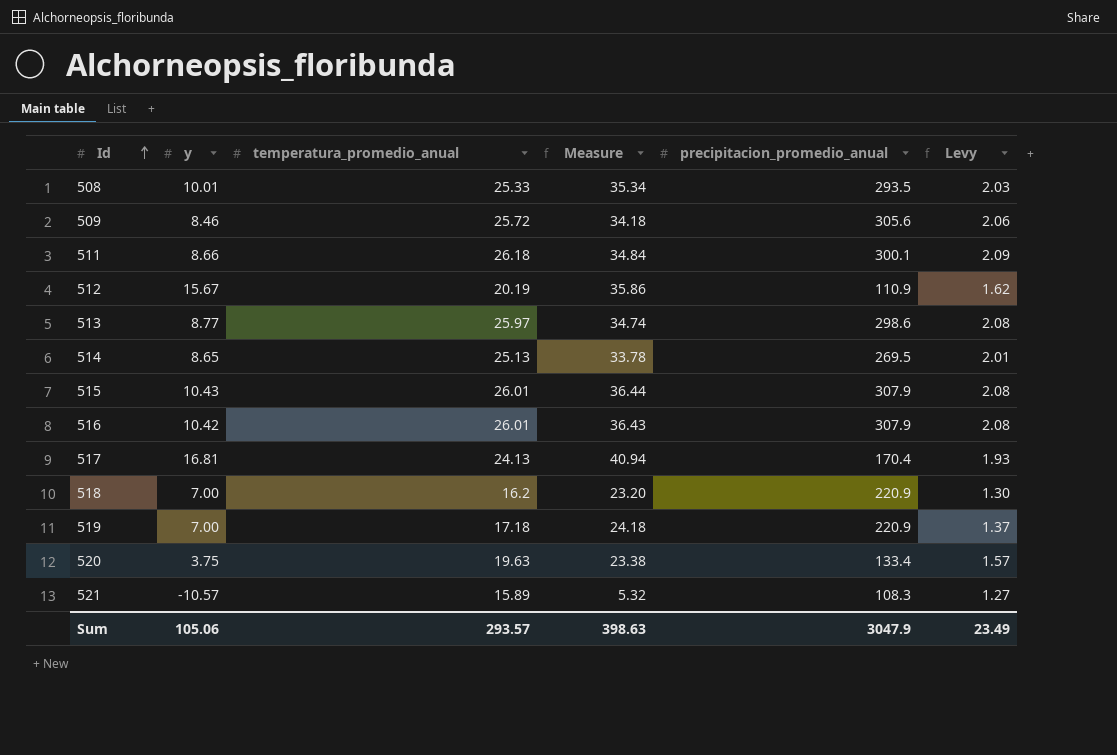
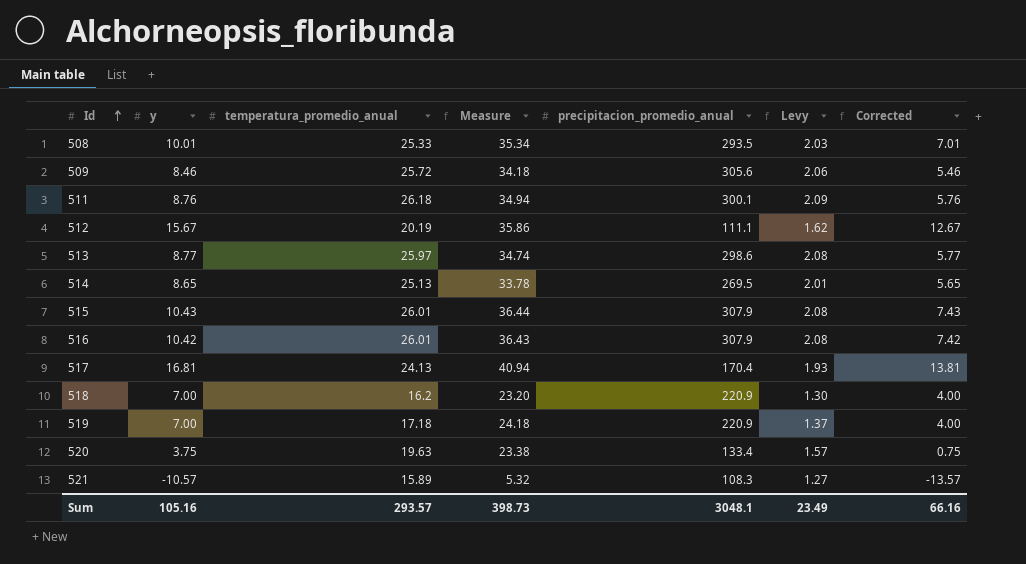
column Corrected | formula: none -> [y] - 3
511 | y: 8.66 -> 8.76
511 | Measure: 34.84 -> 34.94
512 | precipitacion_promedio_anual: 110.9 -> 111.1
Sum | y: 105.06 -> 105.16
Sum | Measure: 398.63 -> 398.73
Sum | precipitacion_promedio_anual: 3047.9 -> 3048.1

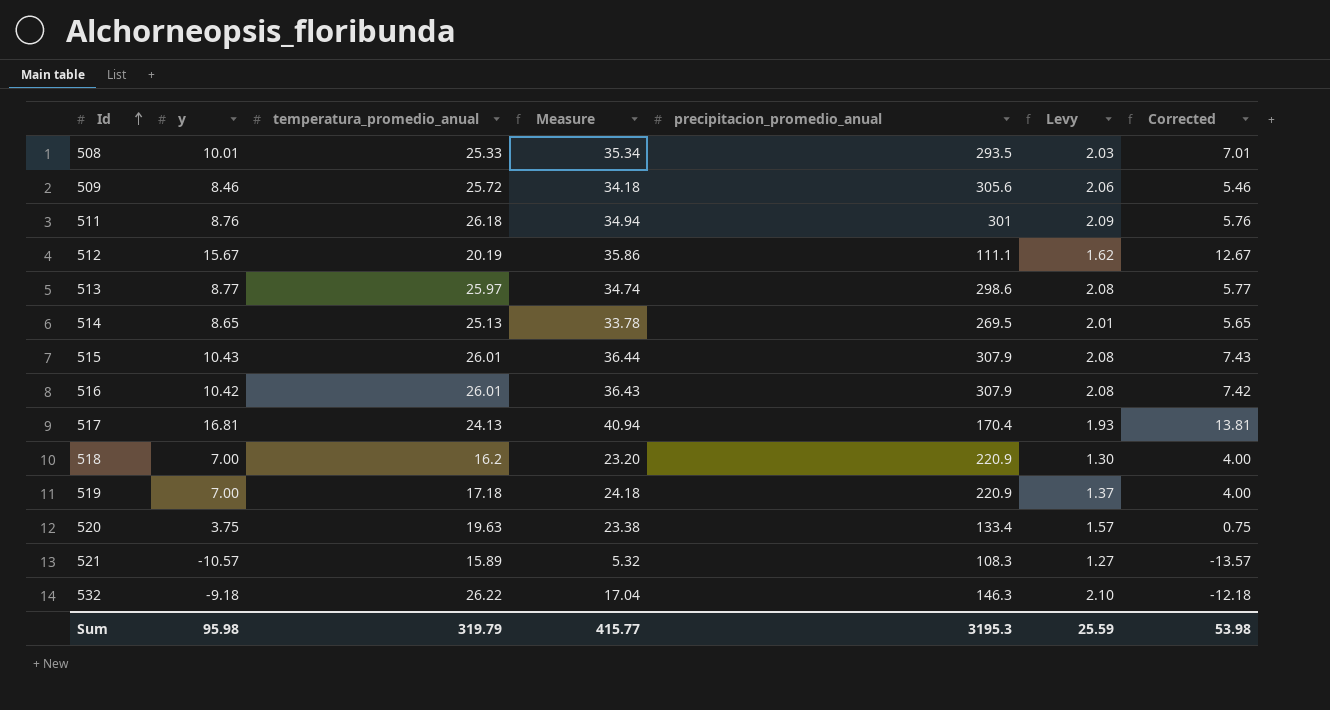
511 | precipitacion_promedio_anual: 300.1 -> 301
row 532: none -> -9.18 | 26.22 | 17.04 | 146.3 | 2.10 | -12.18
Sum | y: 105.16 -> 95.98
Sum | temperatura_promedio_anual: 293.57 -> 319.79
Sum | Measure: 398.73 -> 415.77
Sum | precipitacion_promedio_anual: 3048.1 -> 3195.3
Sum | Levy: 23.49 -> 25.59
Sum | Corrected: 66.16 -> 53.98

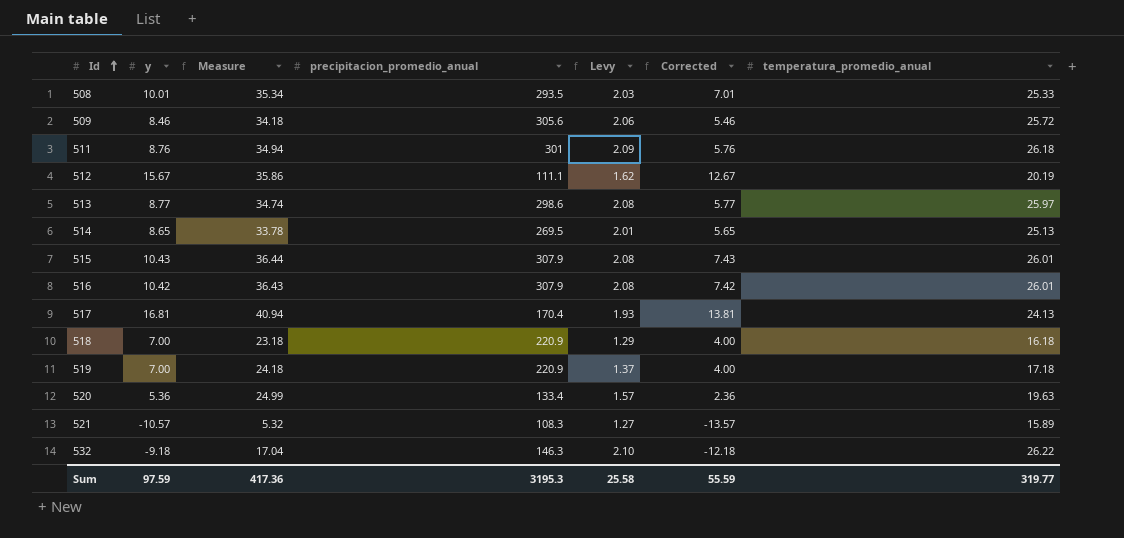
column temperatura_promedio_anual | position: 3 -> 7
518 | Measure: 23.20 -> 23.18
518 | Levy: 1.30 -> 1.29
518 | temperatura_promedio_anual: 16.2 -> 16.18
520 | y: 3.75 -> 5.36
520 | Measure: 23.38 -> 24.99
520 | Corrected: 0.75 -> 2.36
Sum | y: 95.98 -> 97.59
Sum | Measure: 415.77 -> 417.36
Sum | Levy: 25.59 -> 25.58
Sum | Corrected: 53.98 -> 55.59
Sum | temperatura_promedio_anual: 319.79 -> 319.77

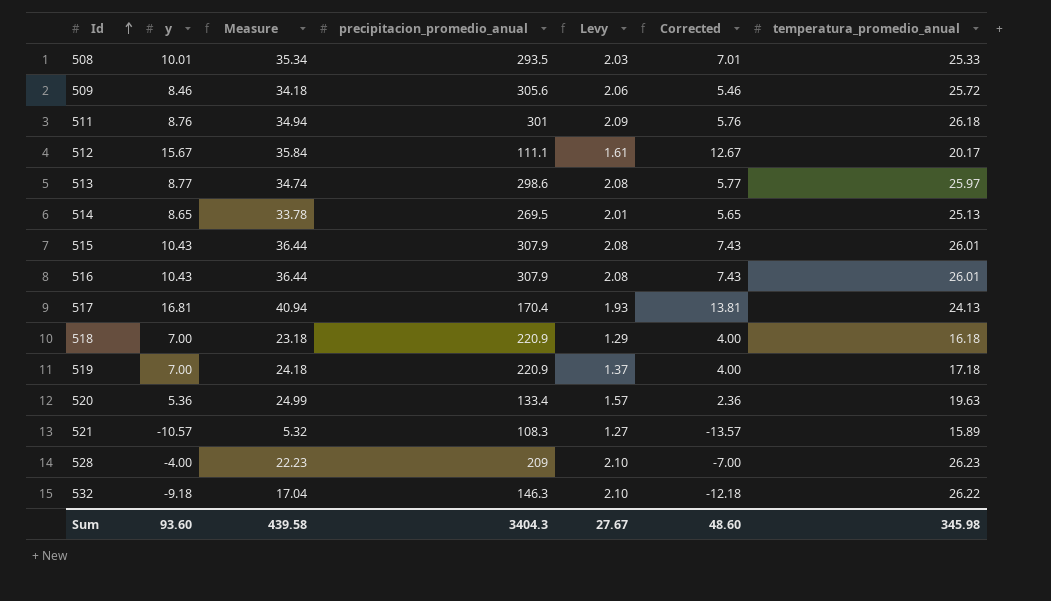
512 | Measure: 35.86 -> 35.84
512 | Levy: 1.62 -> 1.61
512 | temperatura_promedio_anual: 20.19 -> 20.17
516 | y: 10.42 -> 10.43
516 | Measure: 36.43 -> 36.44
516 | Corrected: 7.42 -> 7.43
row 528: none -> -4.00 | 22.23 | 209 | 2.10 | -7.00 | 26.23
Sum | y: 97.59 -> 93.60
Sum | Measure: 417.36 -> 439.58
Sum | precipitacion_promedio_anual: 3195.3 -> 3404.3
Sum | Levy: 25.58 -> 27.67
Sum | Corrected: 55.59 -> 48.60
Sum | temperatura_promedio_anual: 319.77 -> 345.98

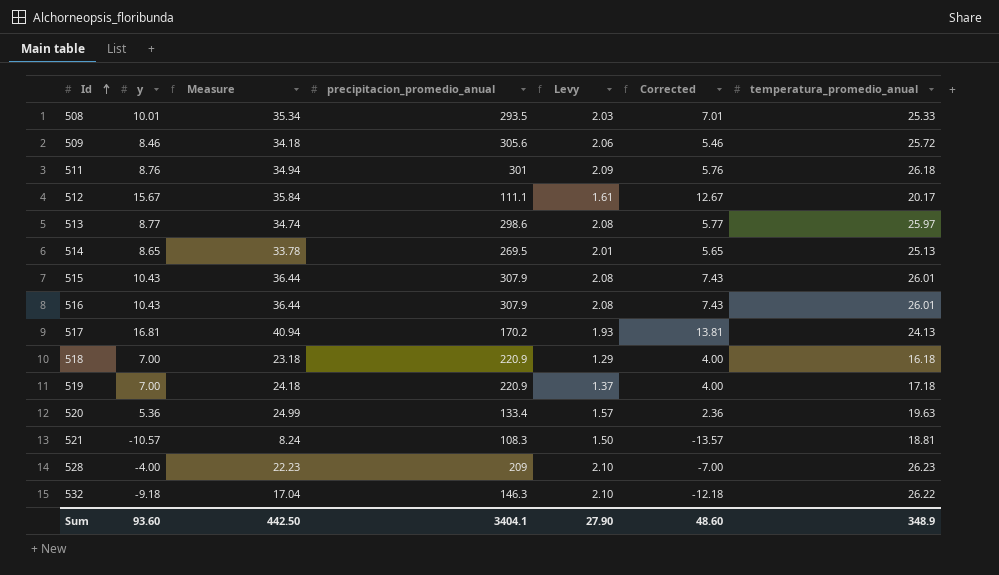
517 | precipitacion_promedio_anual: 170.4 -> 170.2
521 | Measure: 5.32 -> 8.24
521 | Levy: 1.27 -> 1.50
521 | temperatura_promedio_anual: 15.89 -> 18.81
Sum | Measure: 439.58 -> 442.50
Sum | precipitacion_promedio_anual: 3404.3 -> 3404.1
Sum | Levy: 27.67 -> 27.90
Sum | temperatura_promedio_anual: 345.98 -> 348.9

